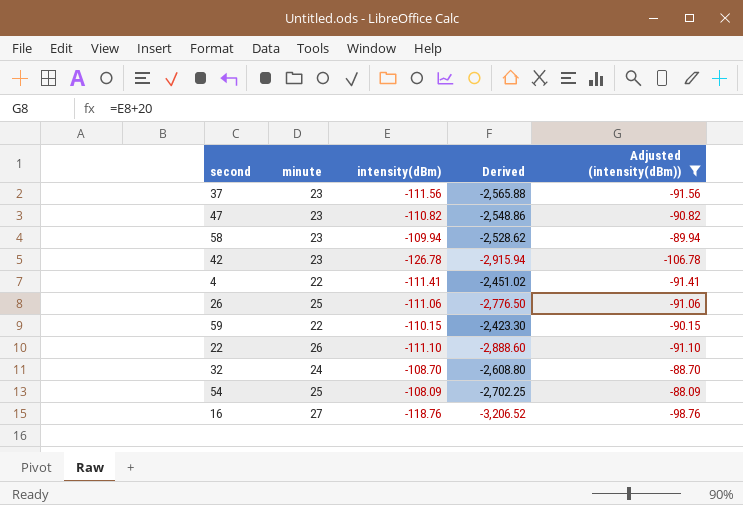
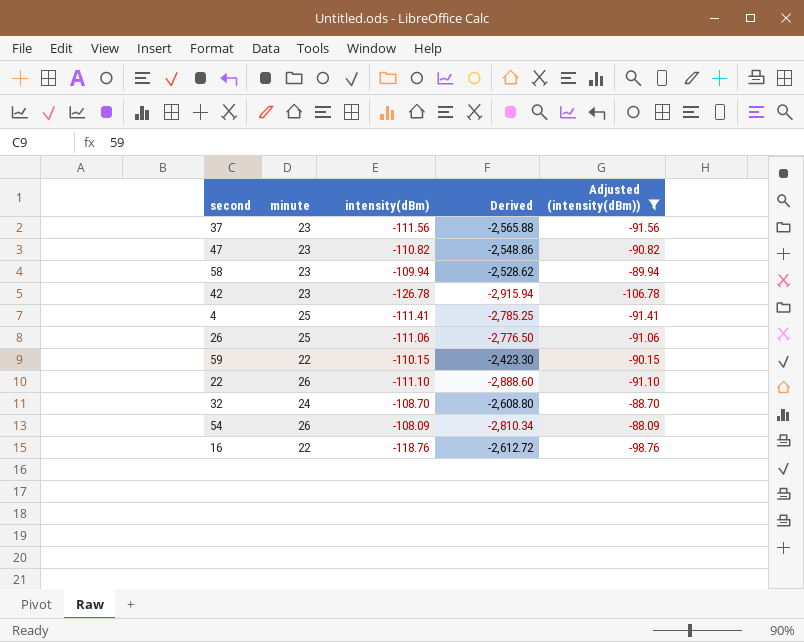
4 | minute: 22 -> 25
4 | Derived: -2,451.02 -> -2,785.25
54 | minute: 25 -> 26
54 | Derived: -2,702.25 -> -2,810.34
16 | minute: 27 -> 22
16 | Derived: -3,206.52 -> -2,612.72

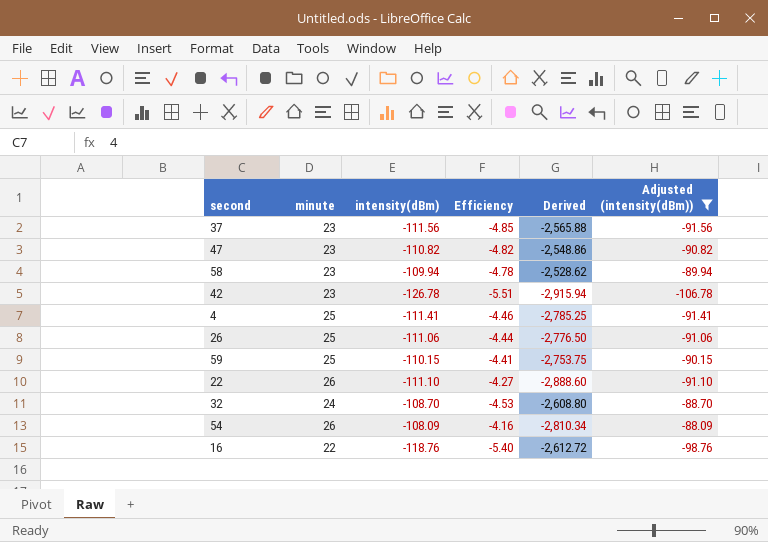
column Efficiency | formula: none -> [intensity(dBm)] / [minute]
59 | minute: 22 -> 25
59 | Derived: -2,423.30 -> -2,753.75

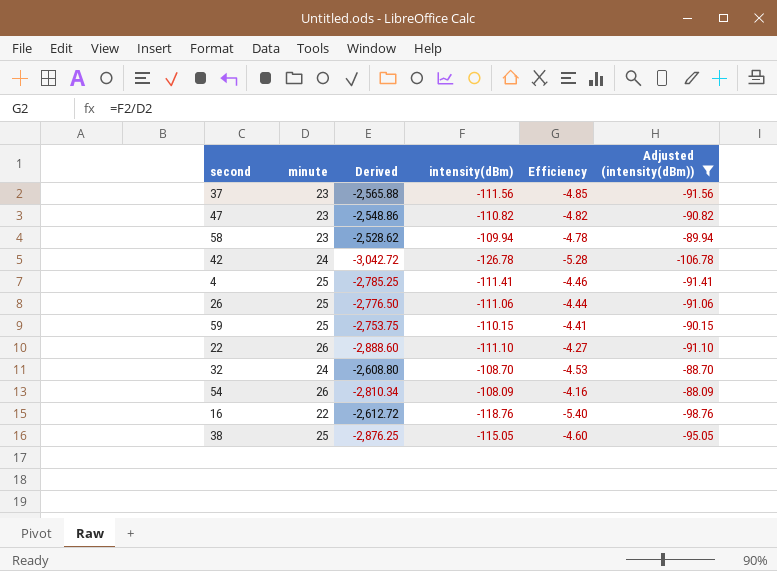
column Derived | position: 5 -> 3
42 | minute: 23 -> 24
42 | Derived: -2,915.94 -> -3,042.72
42 | Efficiency: -5.51 -> -5.28
row 38: none -> 25 | -2,876.25 | -115.05 | -4.60 | -95.05

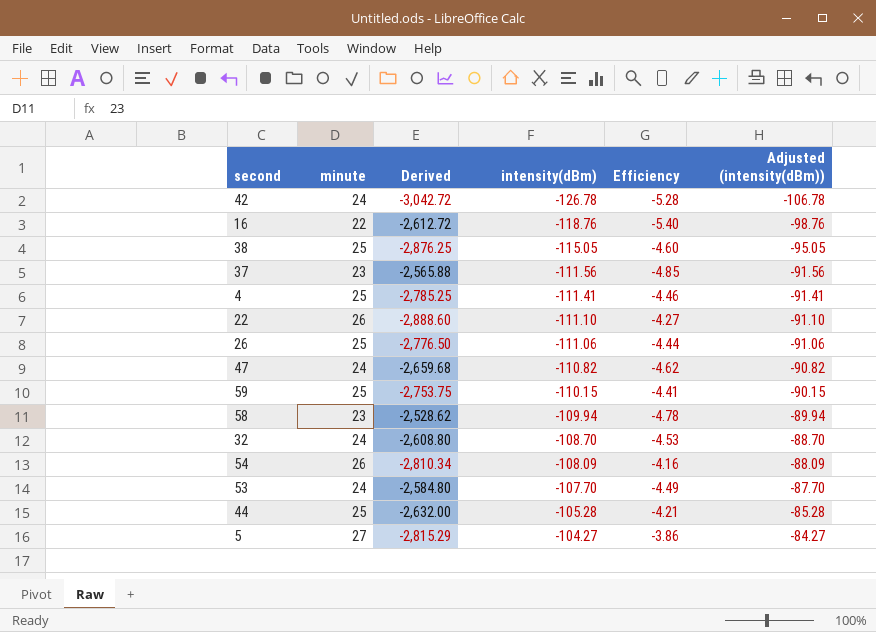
filter: Adjusted (intensity(dBm)) <= -88.09 -> none
row order: none -> intensity(dBm) ascending
47 | minute: 23 -> 24
47 | Derived: -2,548.86 -> -2,659.68
47 | Efficiency: -4.82 -> -4.62

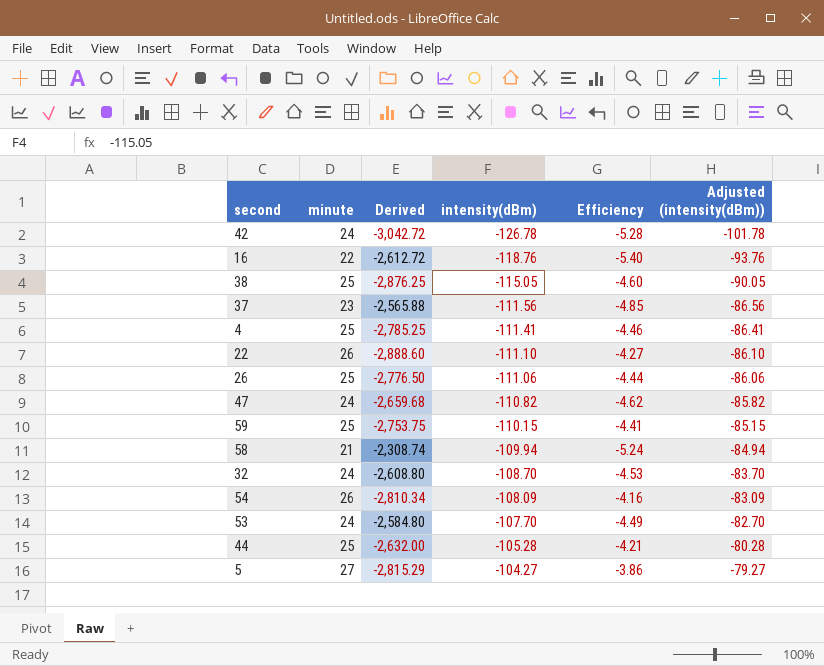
column Adjusted (intensity(dBm)) | formula: [intensity(dBm)] + 20 -> [intensity(dBm)] + 25
58 | minute: 23 -> 21
58 | Derived: -2,528.62 -> -2,308.74
58 | Efficiency: -4.78 -> -5.24

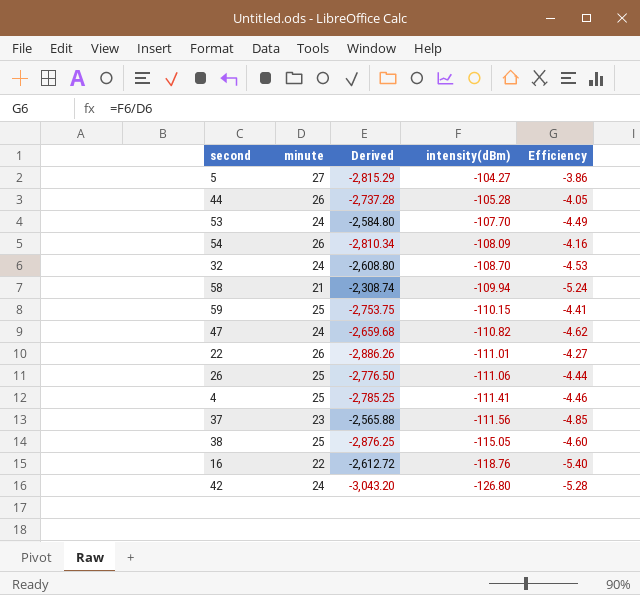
row order: intensity(dBm) ascending -> intensity(dBm) descending
column Adjusted (intensity(dBm)) | formula: [intensity(dBm)] + 25 -> none
44 | minute: 25 -> 26
44 | Derived: -2,632.00 -> -2,737.28
44 | Efficiency: -4.21 -> -4.05
22 | Derived: -2,888.60 -> -2,886.26
22 | intensity(dBm): -111.10 -> -111.01
42 | Derived: -3,042.72 -> -3,043.20
42 | intensity(dBm): -126.78 -> -126.80

